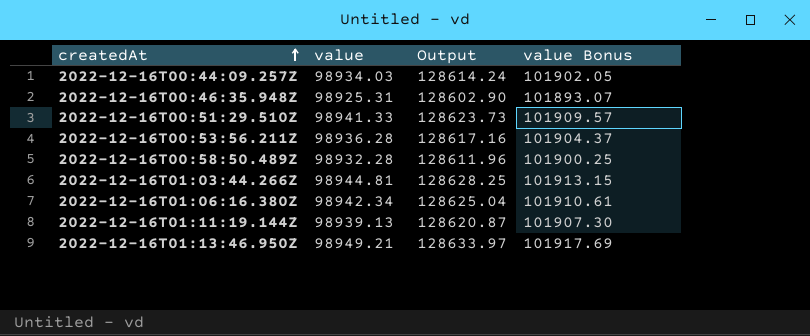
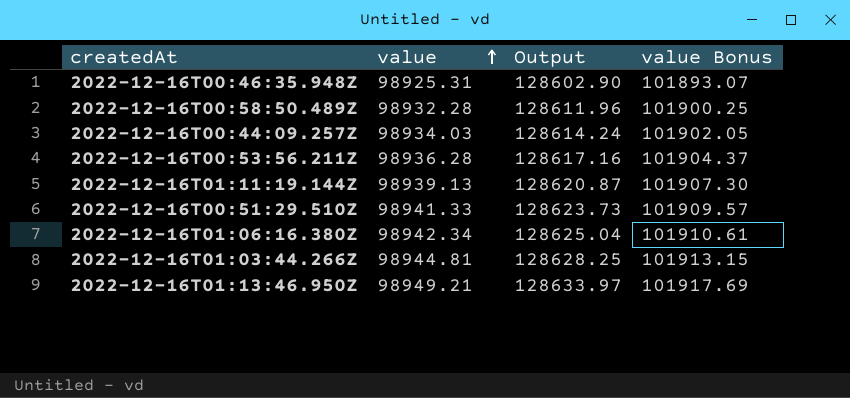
row order: createdAt ascending -> value ascending

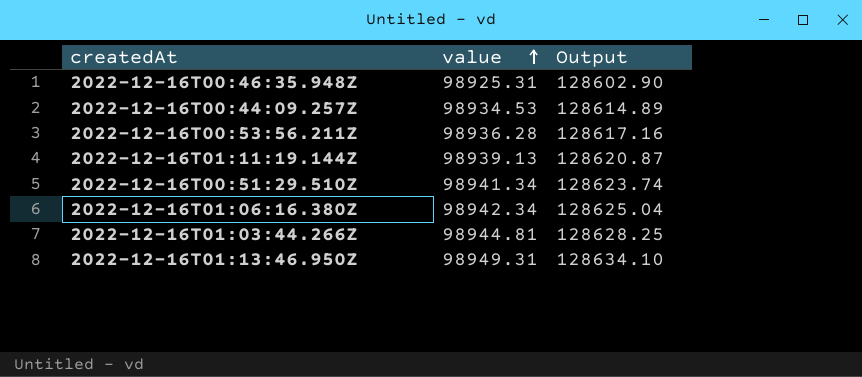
column value Bonus | formula: [value] * 1.03 -> none
row 2022-12-16T00:58:50.489Z: 98932.28 | 128611.96 | 101900.25 -> none
2022-12-16T00:44:09.257Z | value: 98934.03 -> 98934.53
2022-12-16T00:44:09.257Z | Output: 128614.24 -> 128614.89
2022-12-16T00:51:29.510Z | value: 98941.33 -> 98941.34
2022-12-16T00:51:29.510Z | Output: 128623.73 -> 128623.74
2022-12-16T01:13:46.950Z | value: 98949.21 -> 98949.31
2022-12-16T01:13:46.950Z | Output: 128633.97 -> 128634.10

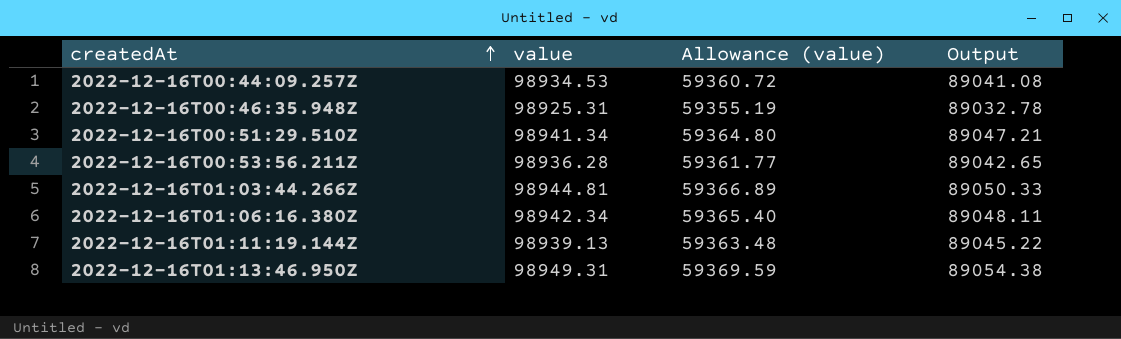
row order: value ascending -> createdAt ascending
column Allowance (value) | formula: none -> [value] * 0.6
column Output | formula: [value] * 1.3 -> [value] * 0.9

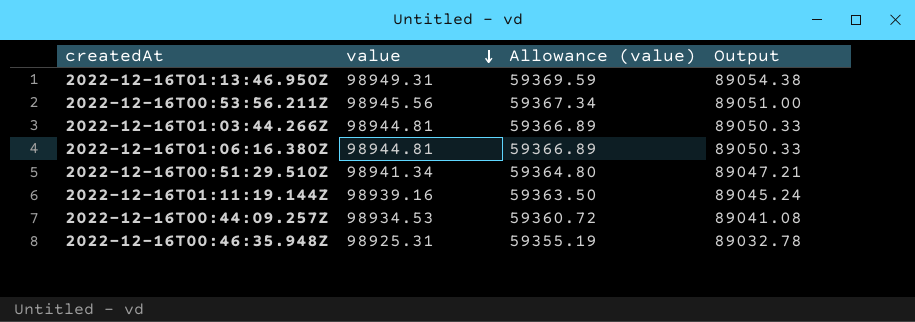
row order: createdAt ascending -> value descending
2022-12-16T00:53:56.211Z | value: 98936.28 -> 98945.56
2022-12-16T00:53:56.211Z | Allowance (value): 59361.77 -> 59367.34
2022-12-16T00:53:56.211Z | Output: 89042.65 -> 89051.00
2022-12-16T01:06:16.380Z | value: 98942.34 -> 98944.81
2022-12-16T01:06:16.380Z | Allowance (value): 59365.40 -> 59366.89
2022-12-16T01:06:16.380Z | Output: 89048.11 -> 89050.33
2022-12-16T01:11:19.144Z | value: 98939.13 -> 98939.16
2022-12-16T01:11:19.144Z | Allowance (value): 59363.48 -> 59363.50
2022-12-16T01:11:19.144Z | Output: 89045.22 -> 89045.24

